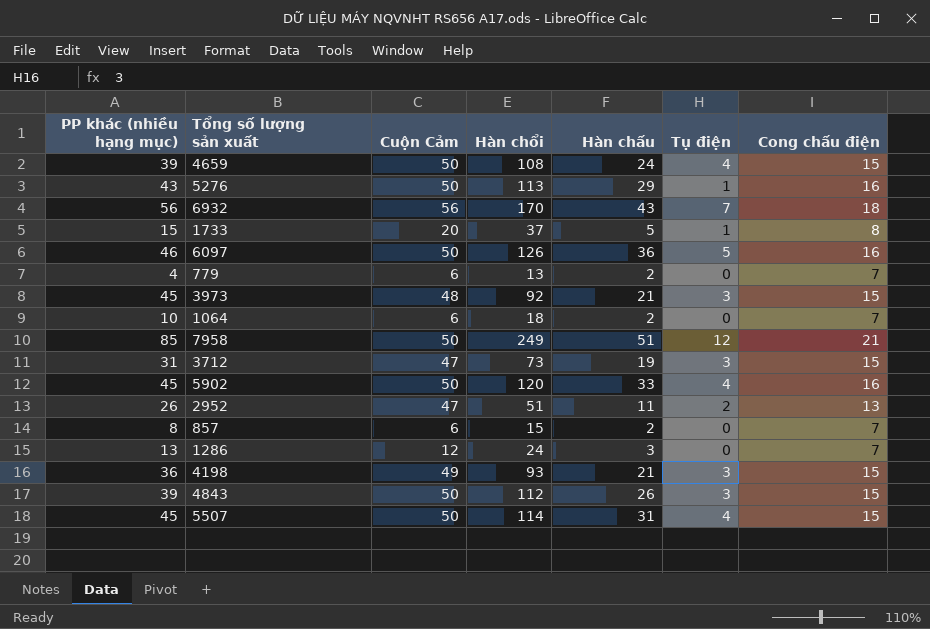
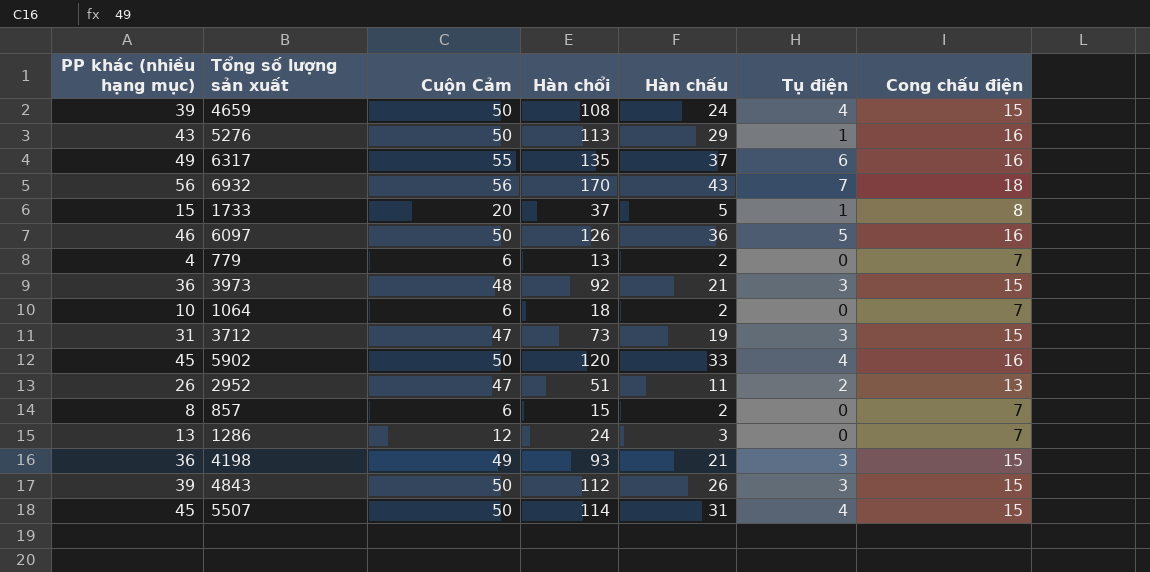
row 7958: 85 | 50 | 249 | 51 | 12 | 21 -> none
row 6317: none -> 49 | 55 | 135 | 37 | 6 | 16
3973 | PP khác (nhiều hạng mục): 45 -> 36

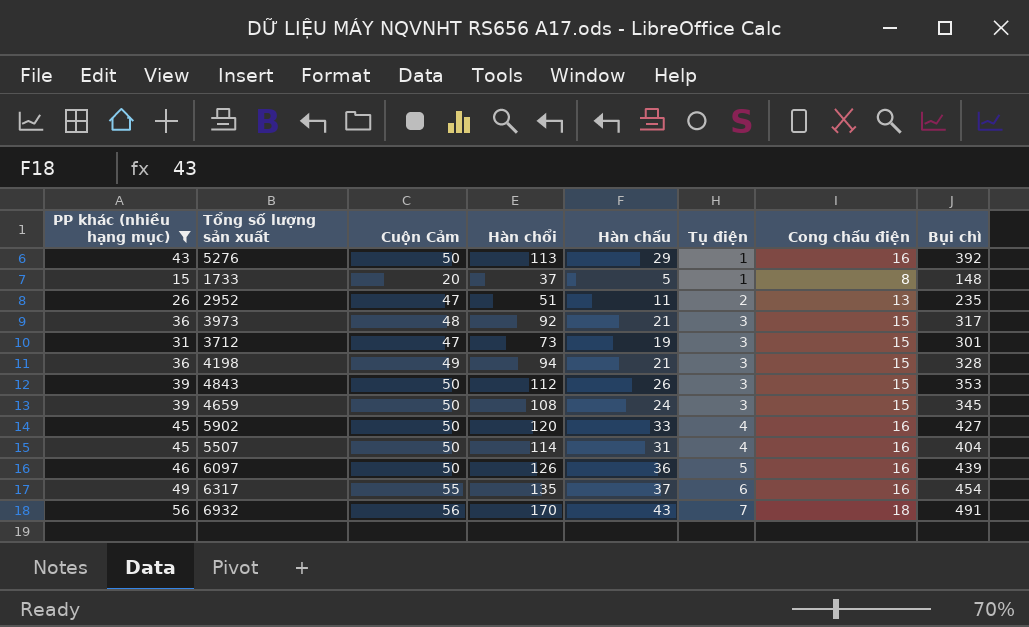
filter: none -> PP khác (nhiều hạng mục) >= 15
row order: none -> Tụ điện ascending
column Bụi chì | position: none -> 8
4198 | Hàn chổi: 93 -> 94
4659 | Tụ điện: 4 -> 3
5507 | Cong chấu điện: 15 -> 16

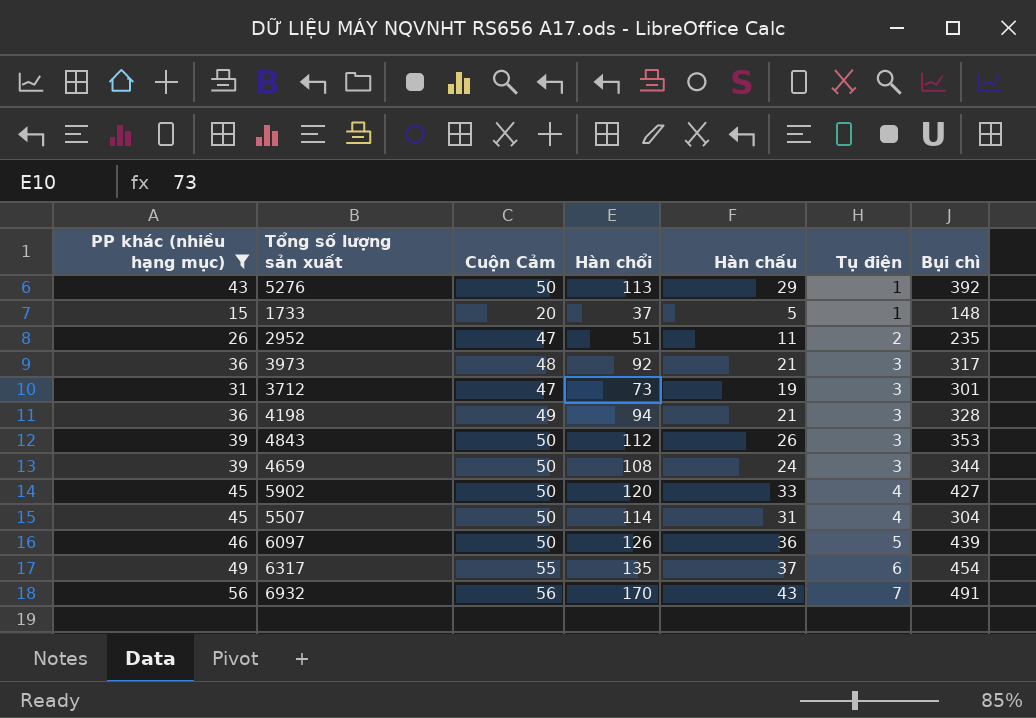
column Cong chấu điện | position: 7 -> none
4659 | Bụi chì: 345 -> 344
5507 | Bụi chì: 404 -> 304

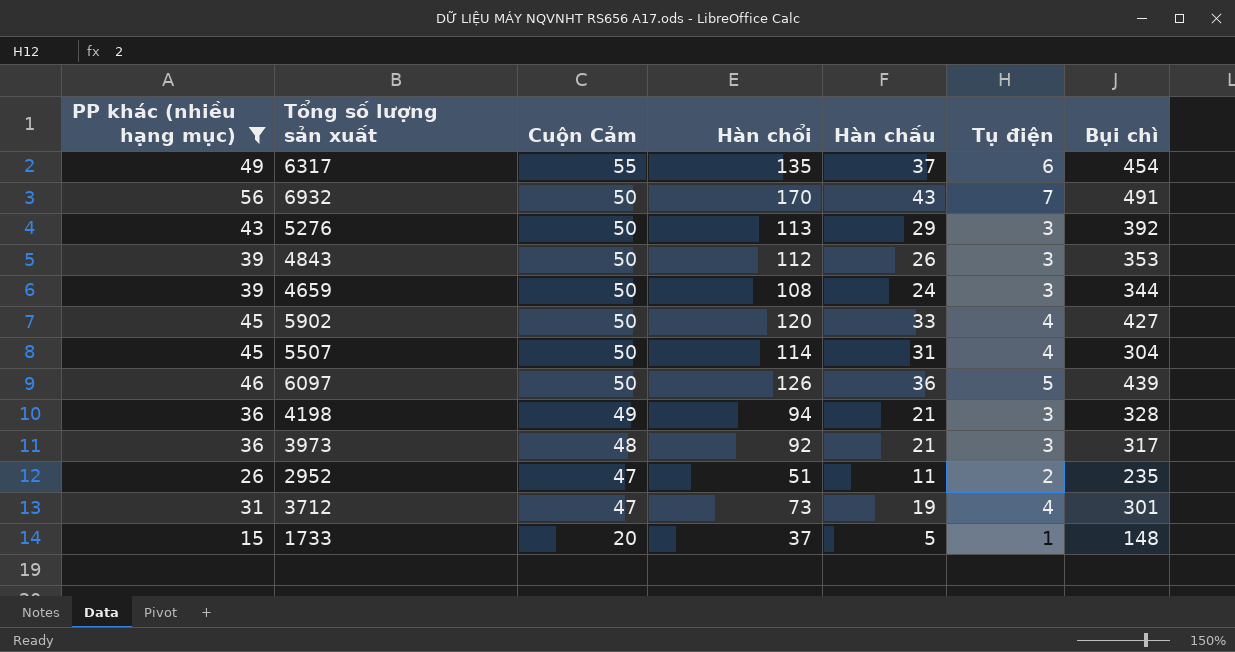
row order: Tụ điện ascending -> Cuộn Cảm descending
6932 | Cuộn Cảm: 56 -> 50
5276 | Tụ điện: 1 -> 3
3712 | Tụ điện: 3 -> 4

